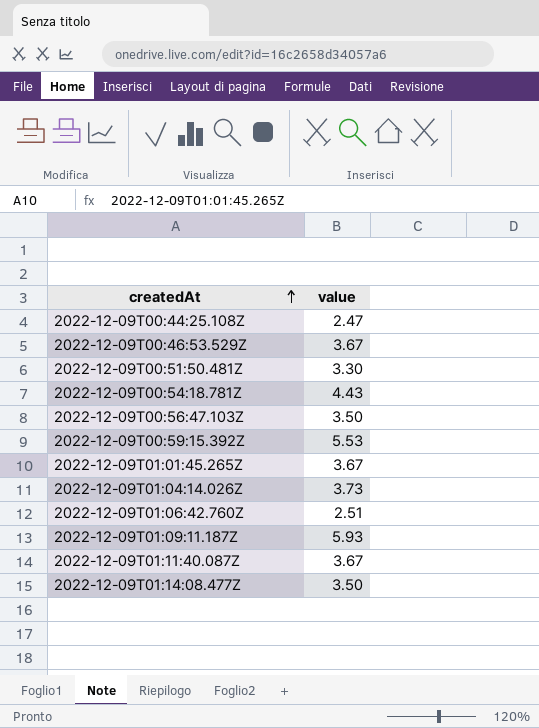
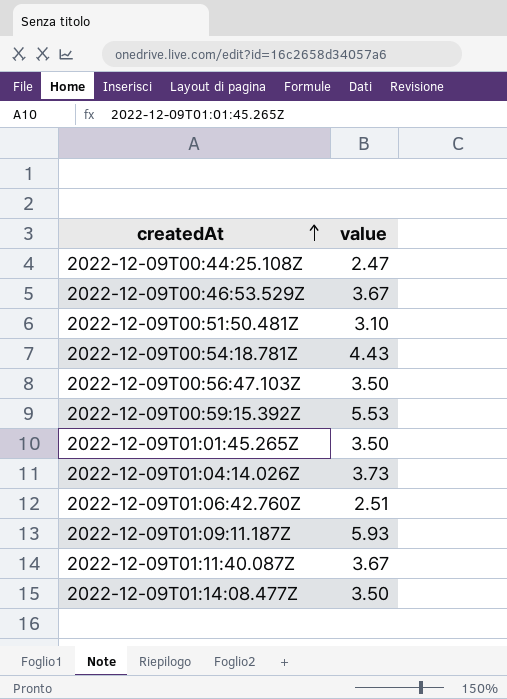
2022-12-09T00:51:50.481Z | value: 3.30 -> 3.10
2022-12-09T01:01:45.265Z | value: 3.67 -> 3.50

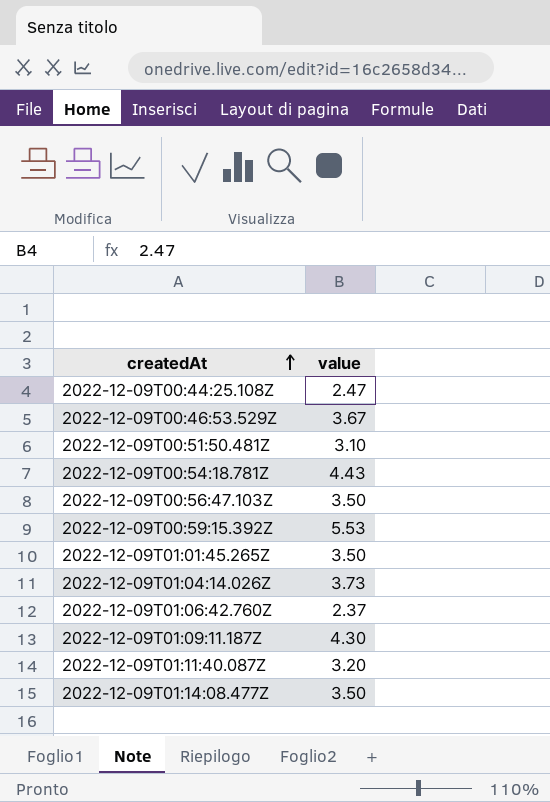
2022-12-09T01:06:42.760Z | value: 2.51 -> 2.37
2022-12-09T01:09:11.187Z | value: 5.93 -> 4.30
2022-12-09T01:11:40.087Z | value: 3.67 -> 3.20

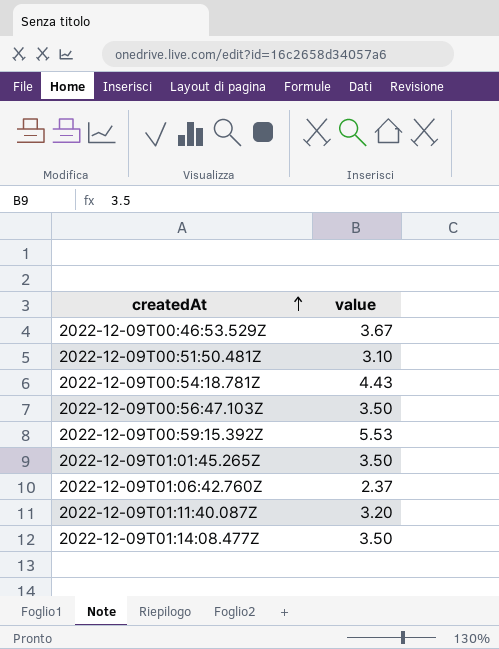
row 2022-12-09T00:44:25.108Z: 2.47 -> none
row 2022-12-09T01:04:14.026Z: 3.73 -> none
row 2022-12-09T01:09:11.187Z: 4.30 -> none

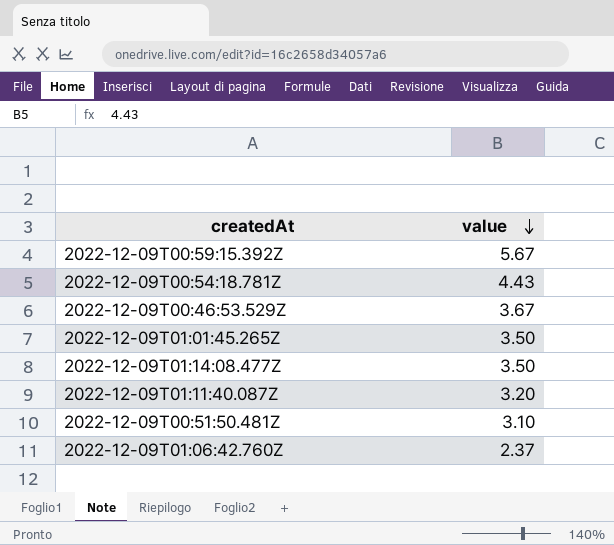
row order: createdAt ascending -> value descending
row 2022-12-09T00:56:47.103Z: 3.50 -> none
2022-12-09T00:59:15.392Z | value: 5.53 -> 5.67

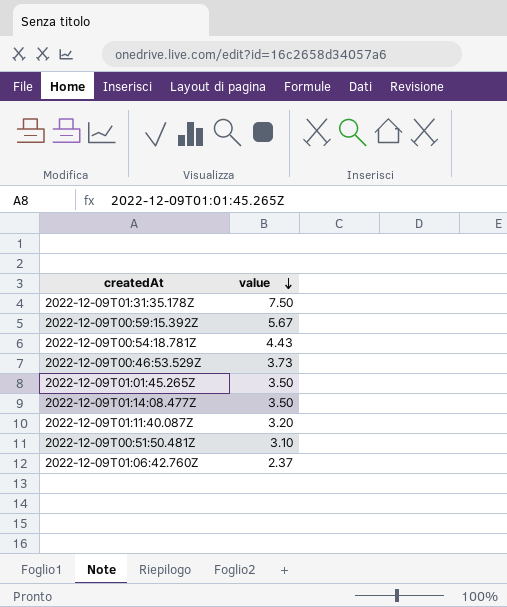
row 2022-12-09T01:31:35.178Z: none -> 7.50
2022-12-09T00:46:53.529Z | value: 3.67 -> 3.73

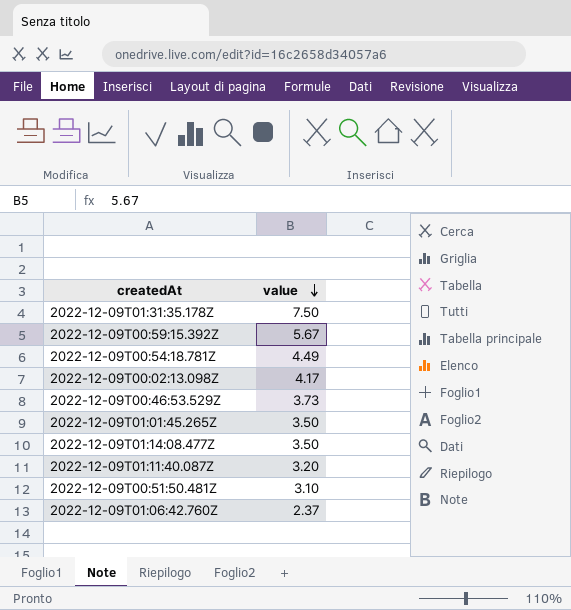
2022-12-09T00:54:18.781Z | value: 4.43 -> 4.49
row 2022-12-09T00:02:13.098Z: none -> 4.17

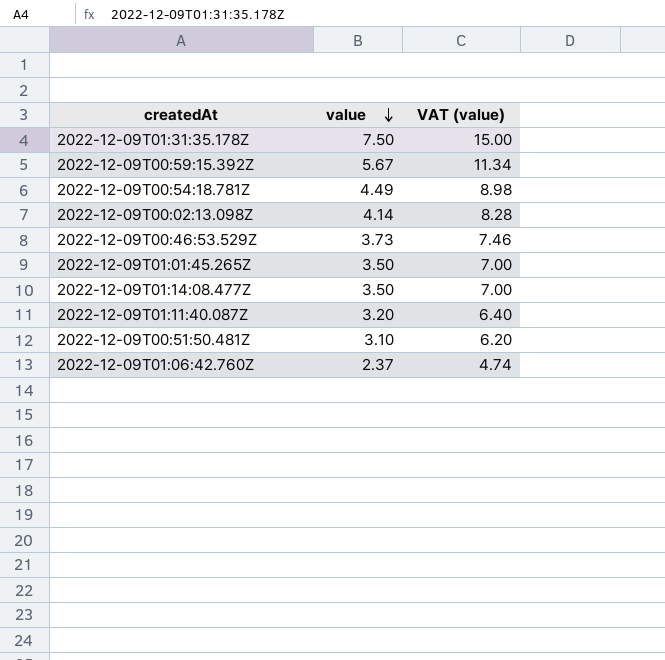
column VAT (value) | formula: none -> [value] * 2
2022-12-09T00:02:13.098Z | value: 4.17 -> 4.14

